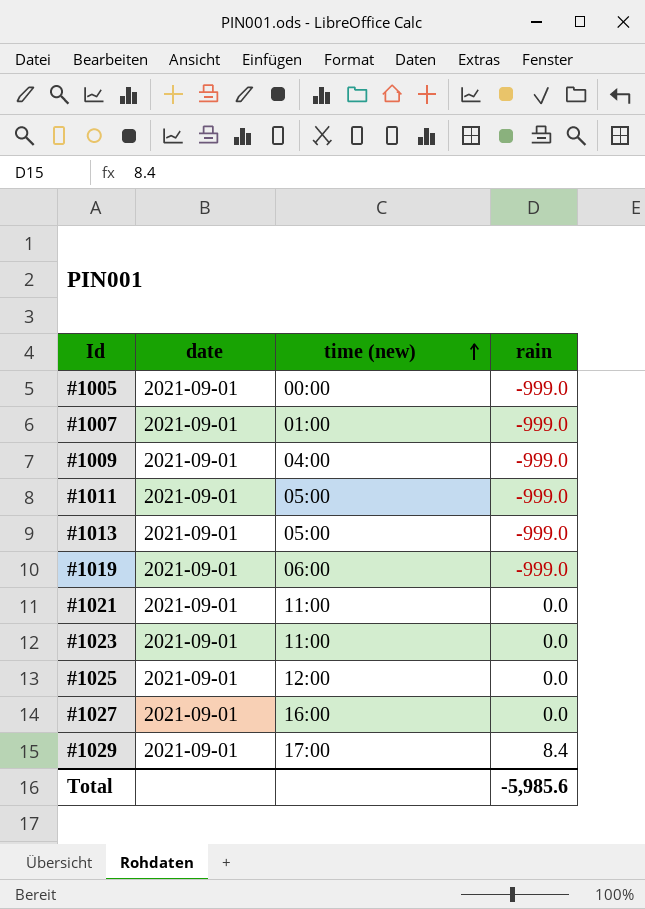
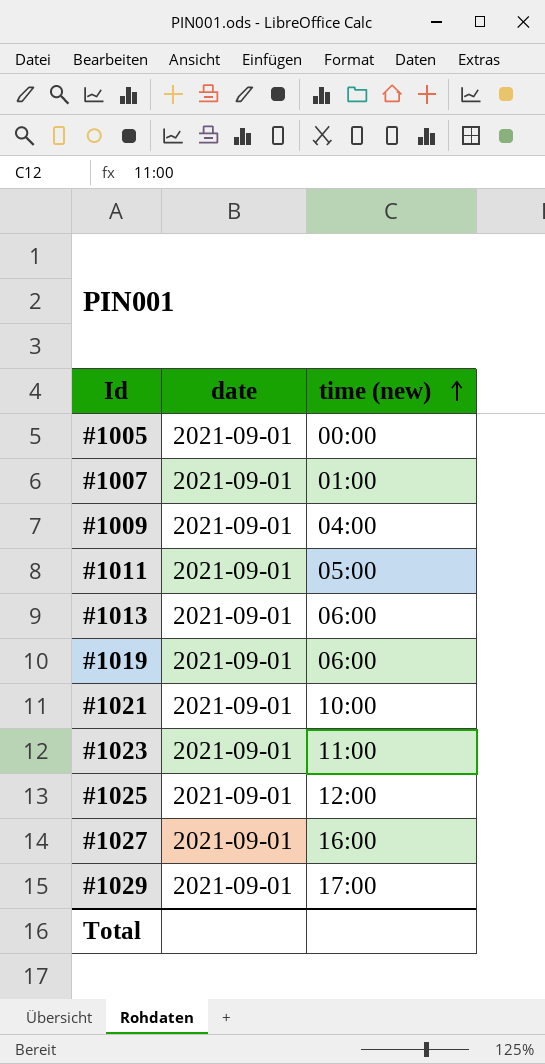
column rain | position: 4 -> none
#1013 | time (new): 05:00 -> 06:00
#1021 | time (new): 11:00 -> 10:00

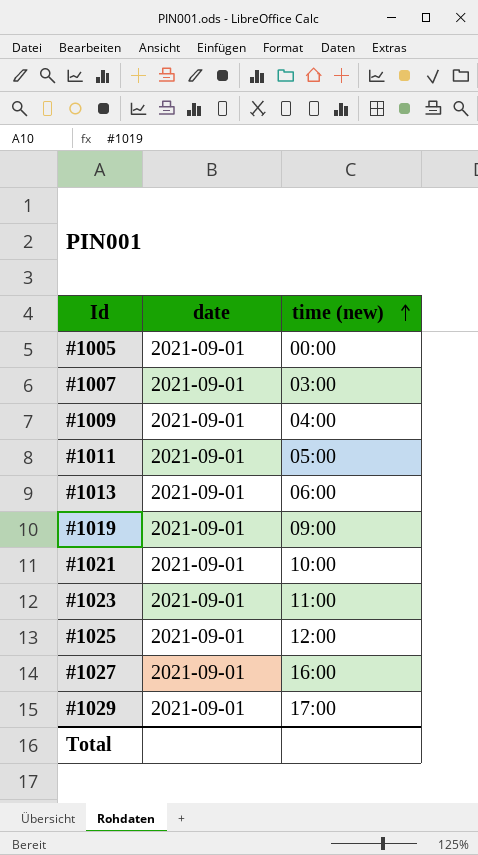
#1007 | time (new): 01:00 -> 03:00
#1019 | time (new): 06:00 -> 09:00

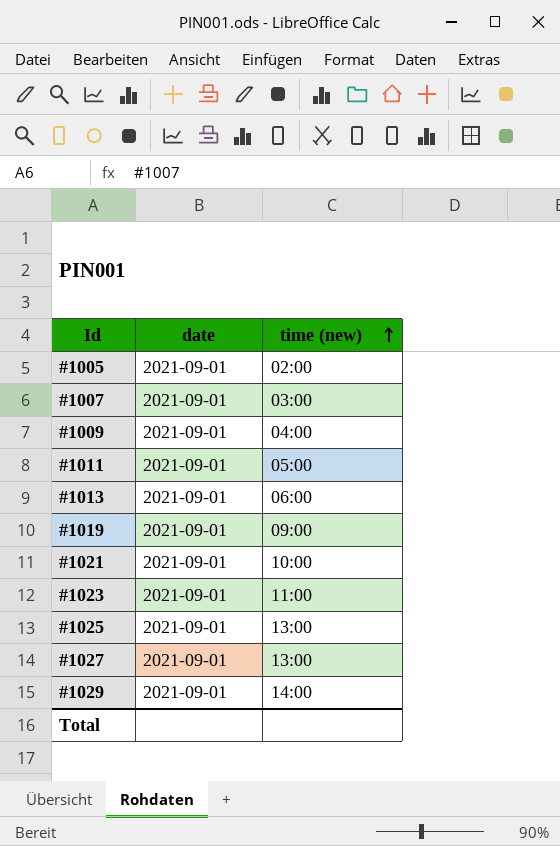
#1005 | time (new): 00:00 -> 02:00
#1025 | time (new): 12:00 -> 13:00
#1027 | time (new): 16:00 -> 13:00
#1029 | time (new): 17:00 -> 14:00

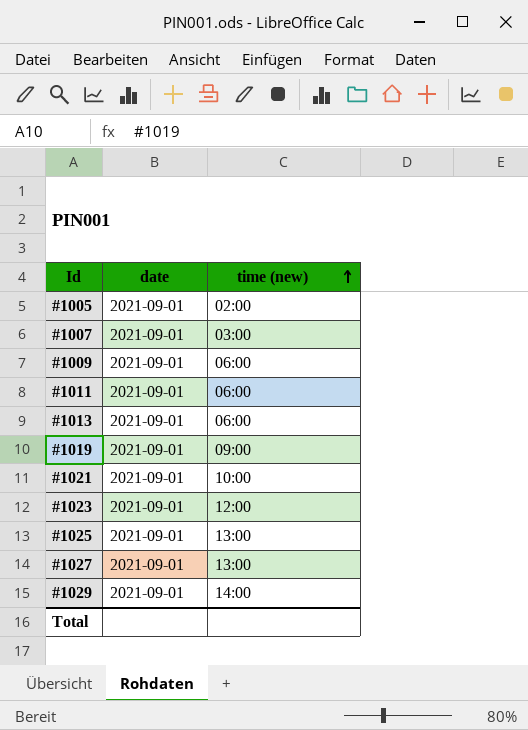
#1009 | time (new): 04:00 -> 06:00
#1011 | time (new): 05:00 -> 06:00
#1023 | time (new): 11:00 -> 12:00

